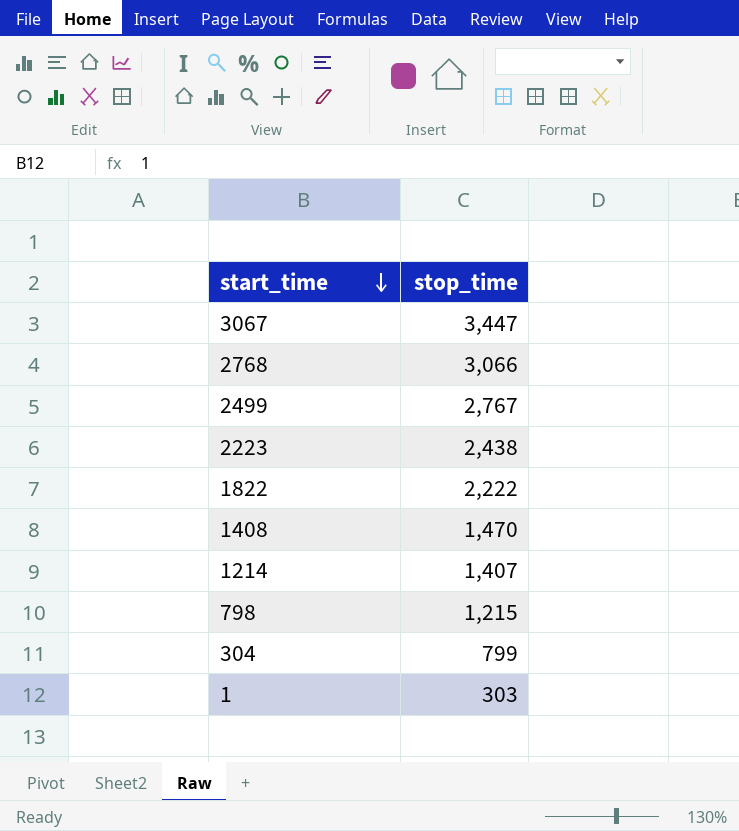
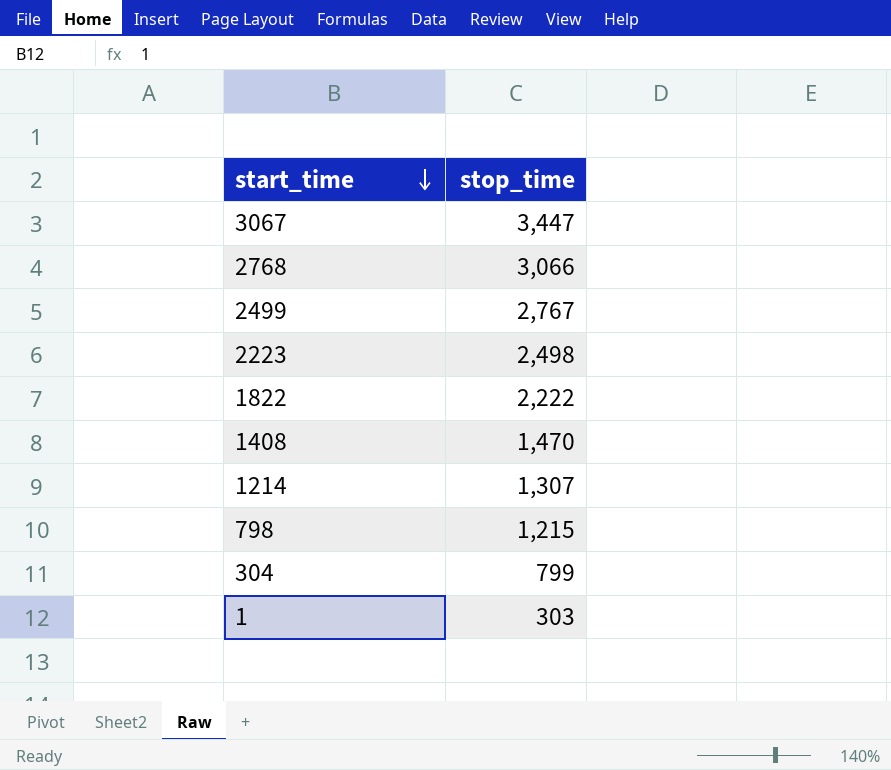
2223 | stop_time: 2,438 -> 2,498
1214 | stop_time: 1,407 -> 1,307

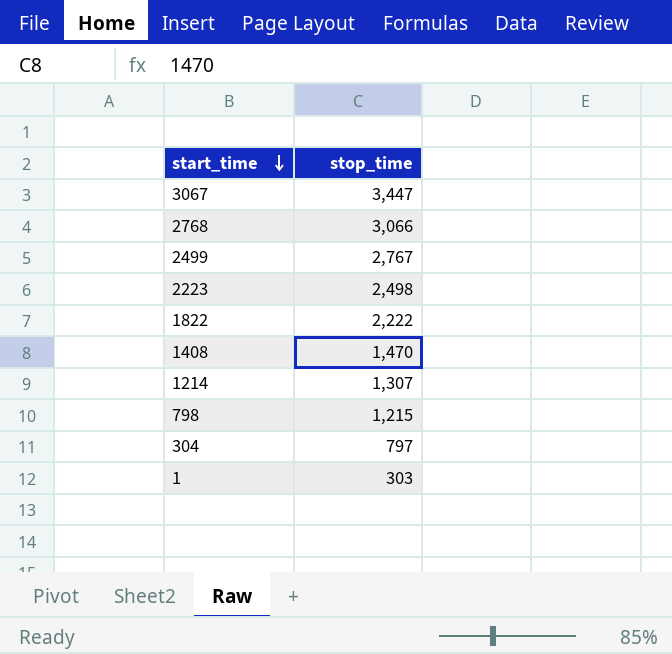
304 | stop_time: 799 -> 797

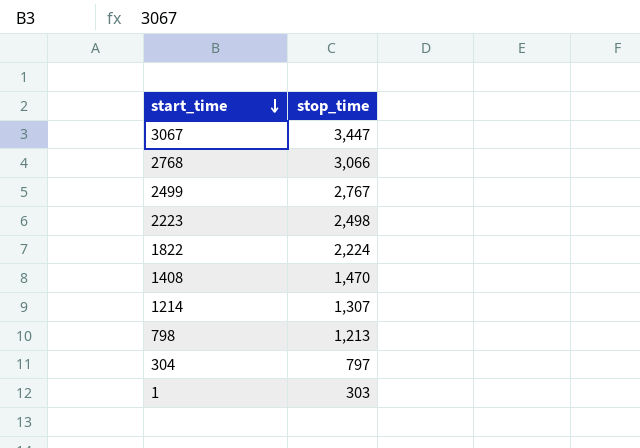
1822 | stop_time: 2,222 -> 2,224
798 | stop_time: 1,215 -> 1,213

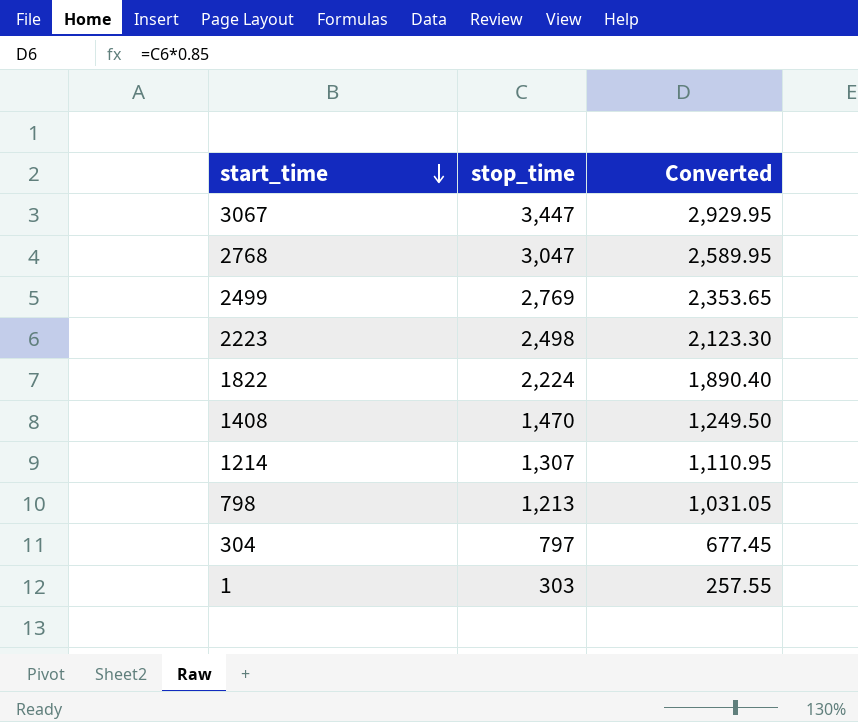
column Converted | formula: none -> [stop_time] * 0.85
2768 | stop_time: 3,066 -> 3,047
2499 | stop_time: 2,767 -> 2,769

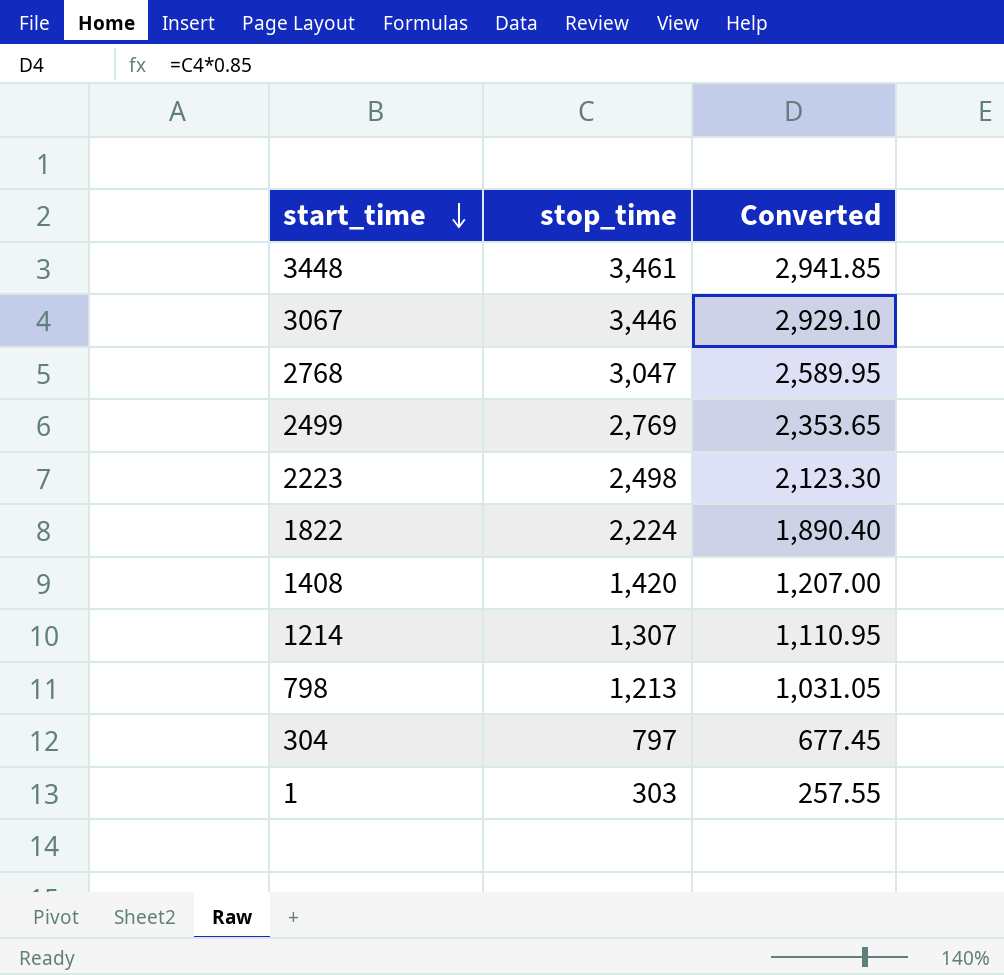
row 3448: none -> 3,461 | 2,941.85
3067 | stop_time: 3,447 -> 3,446
3067 | Converted: 2,929.95 -> 2,929.10
1408 | stop_time: 1,470 -> 1,420
1408 | Converted: 1,249.50 -> 1,207.00

